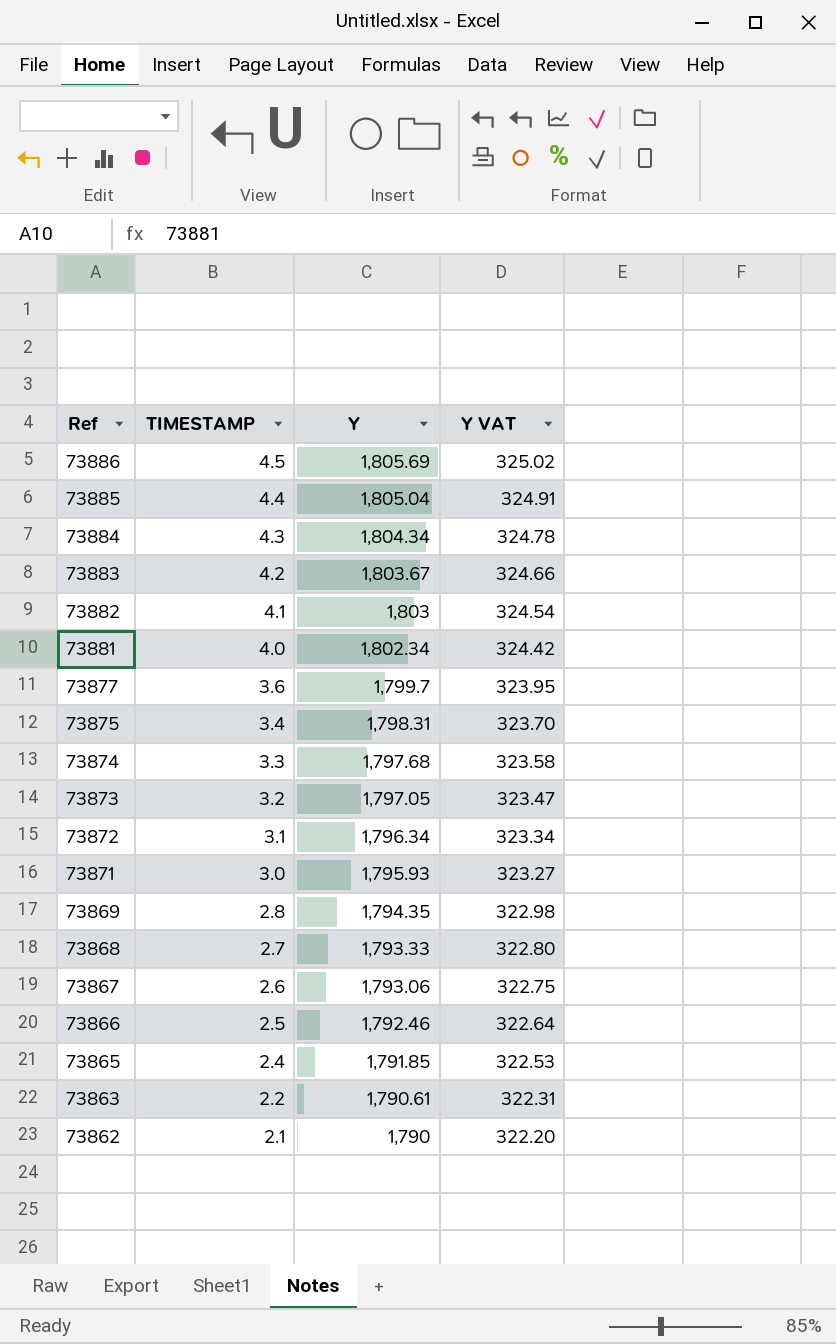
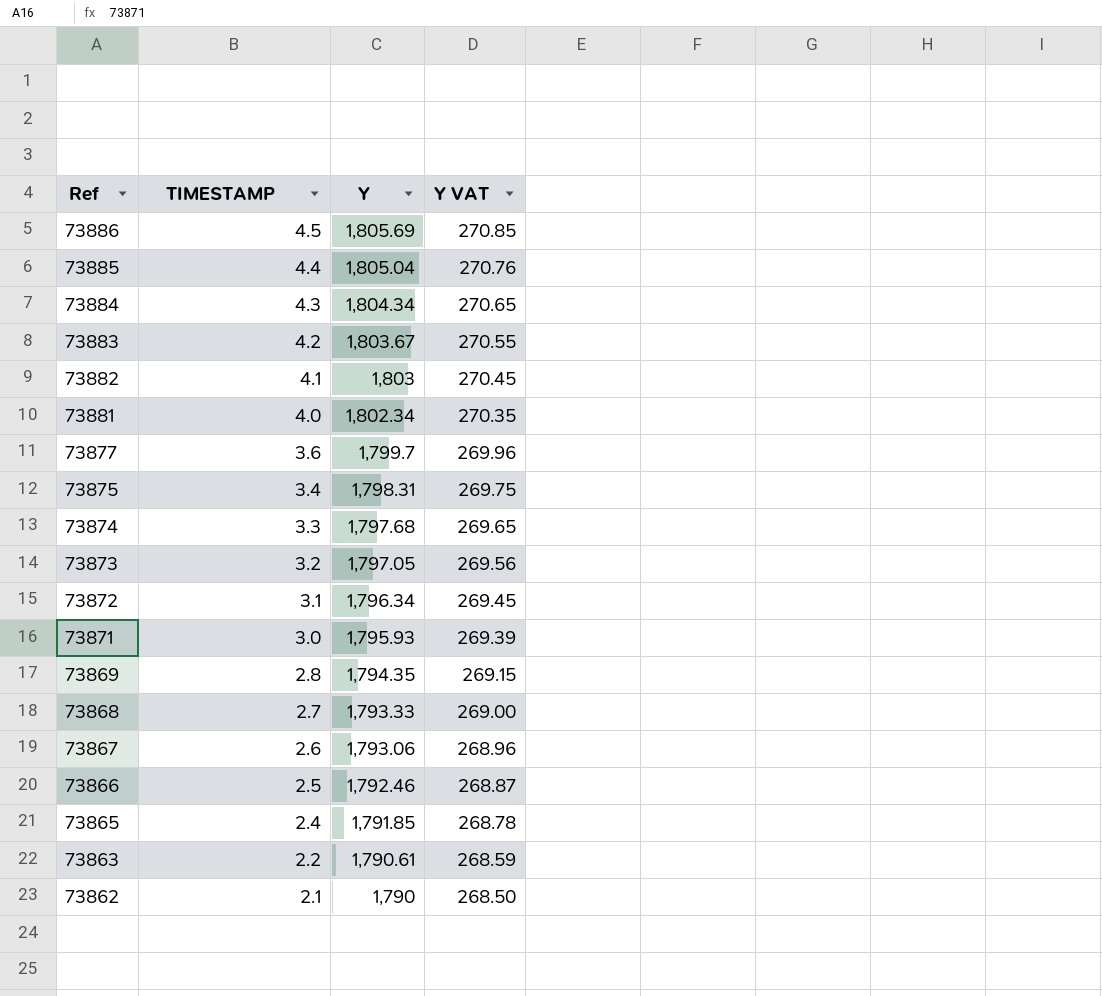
column Y VAT | formula: [Y] * 0.18 -> [Y] * 0.15

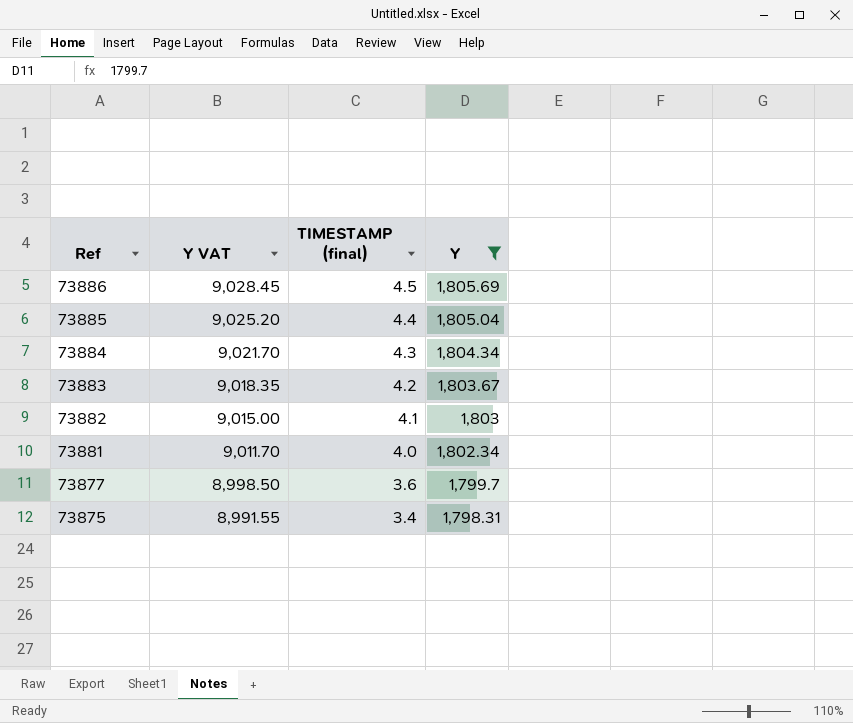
filter: none -> Y >= 1,798.31
column Y VAT | formula: [Y] * 0.15 -> [Y] * 5
column Y VAT | position: 4 -> 2
column name: TIMESTAMP -> TIMESTAMP (final)

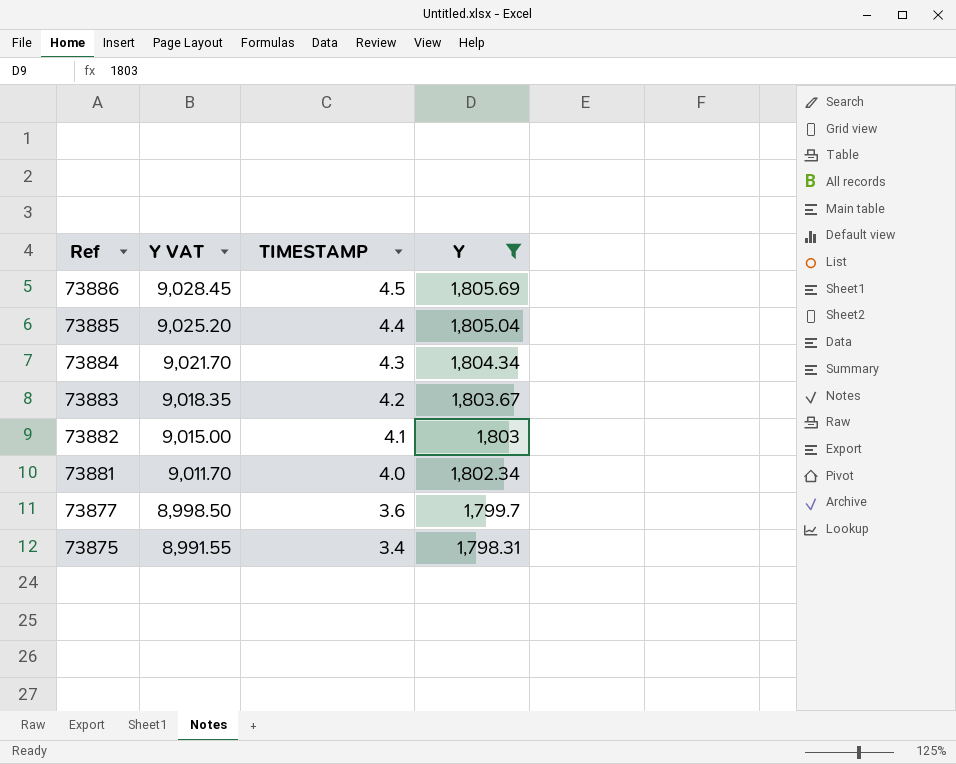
column name: TIMESTAMP (final) -> TIMESTAMP

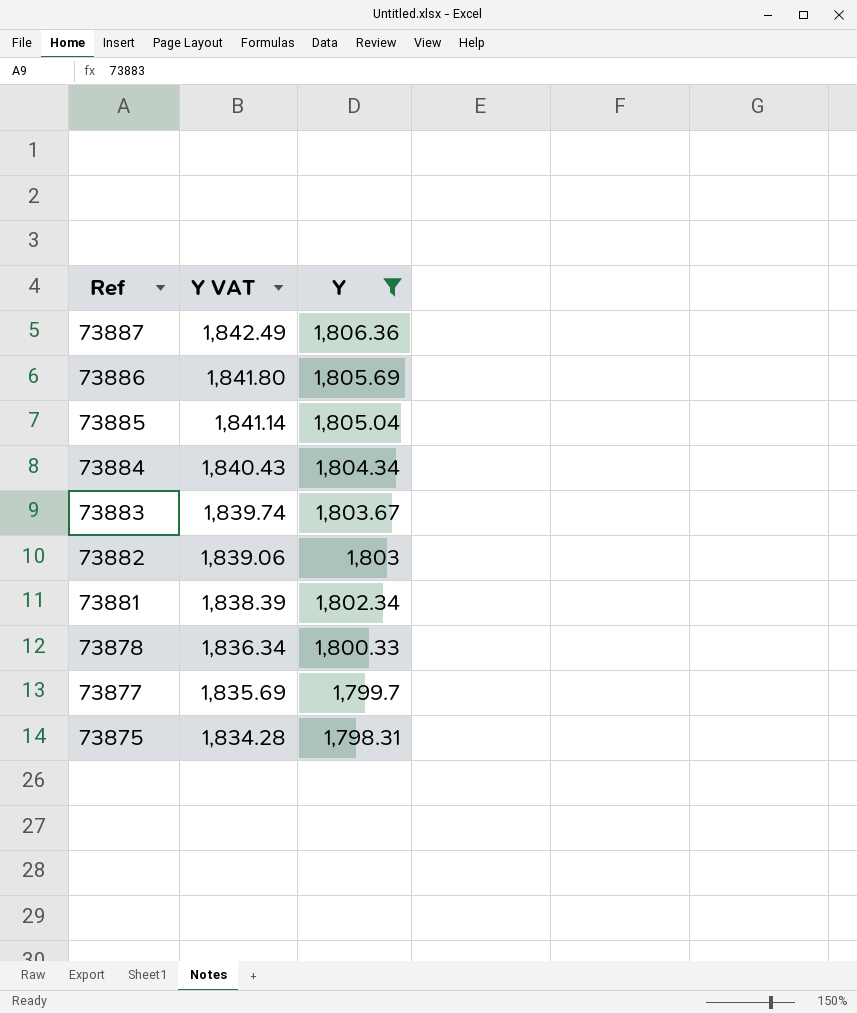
column TIMESTAMP | position: 3 -> none
column Y VAT | formula: [Y] * 5 -> [Y] * 1.02
row 73887: none -> 1,842.49 | 1,806.36
row 73878: none -> 1,836.34 | 1,800.33

